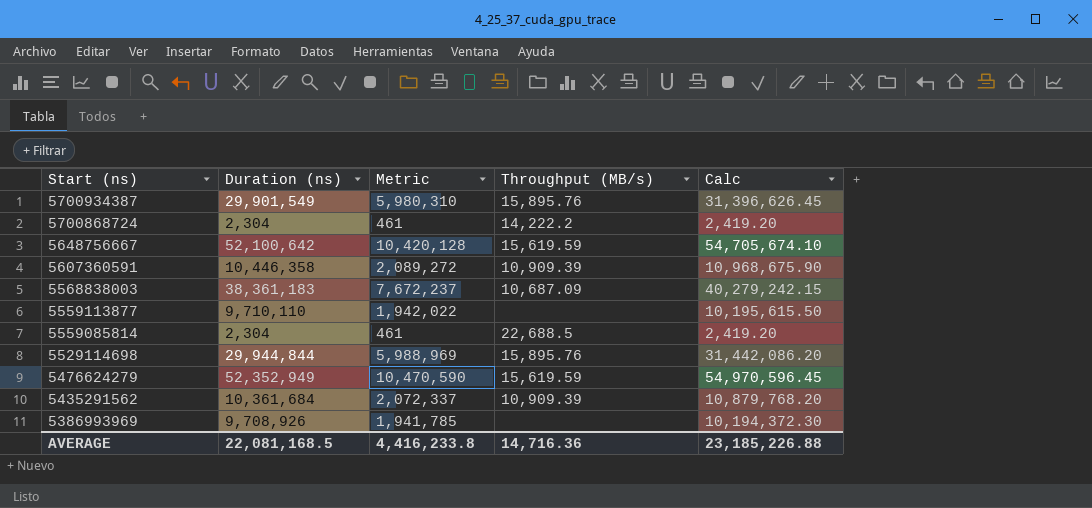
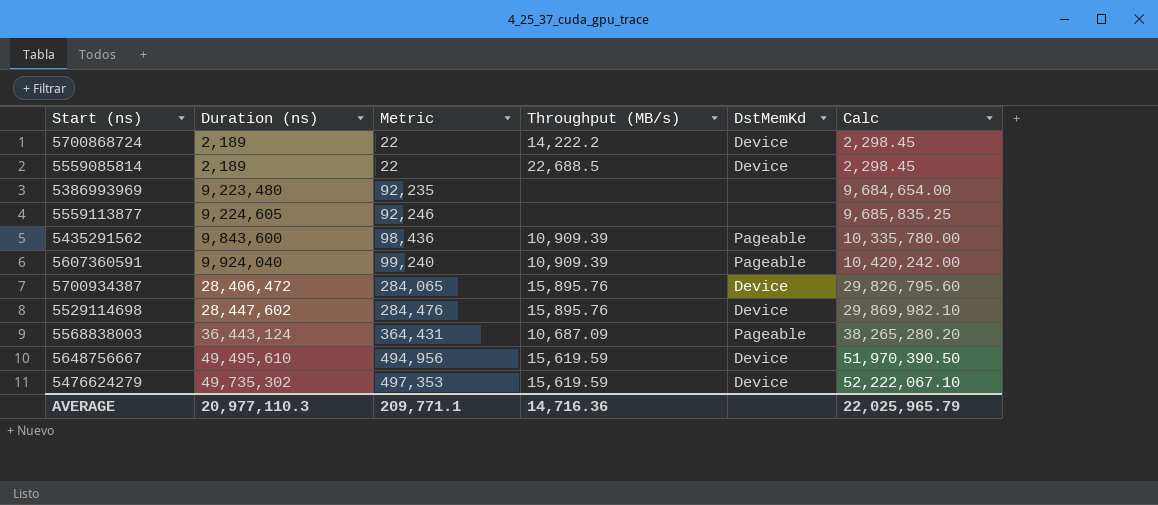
row order: Start (ns) descending -> Duration (ns) ascending
column Metric | formula: [Duration (ns)] * 0.2 -> [Duration (ns)] * 0.01
column DstMemKd | position: none -> 5
5700868724 | Duration (ns): 2,304 -> 2,189
5700868724 | Calc: 2,419.20 -> 2,298.45
5559085814 | Duration (ns): 2,304 -> 2,189
5559085814 | Calc: 2,419.20 -> 2,298.45
5386993969 | Duration (ns): 9,708,926 -> 9,223,480
5386993969 | Calc: 10,194,372.30 -> 9,684,654.00
5559113877 | Duration (ns): 9,710,110 -> 9,224,605
5559113877 | Calc: 10,195,615.50 -> 9,685,835.25
5435291562 | Duration (ns): 10,361,684 -> 9,843,600
5435291562 | Calc: 10,879,768.20 -> 10,335,780.00
5607360591 | Duration (ns): 10,446,358 -> 9,924,040
5607360591 | Calc: 10,968,675.90 -> 10,420,242.00
5700934387 | Duration (ns): 29,901,549 -> 28,406,472
5700934387 | Calc: 31,396,626.45 -> 29,826,795.60
5529114698 | Duration (ns): 29,944,844 -> 28,447,602
5529114698 | Calc: 31,442,086.20 -> 29,869,982.10
5568838003 | Duration (ns): 38,361,183 -> 36,443,124
5568838003 | Calc: 40,279,242.15 -> 38,265,280.20
5648756667 | Duration (ns): 52,100,642 -> 49,495,610
5648756667 | Calc: 54,705,674.10 -> 51,970,390.50
5476624279 | Duration (ns): 52,352,949 -> 49,735,302
5476624279 | Calc: 54,970,596.45 -> 52,222,067.10
AVERAGE | Duration (ns): 22,081,168.5 -> 20,977,110.3
AVERAGE | Metric: 4,416,233.8 -> 209,771.1
AVERAGE | Calc: 23,185,226.88 -> 22,025,965.79

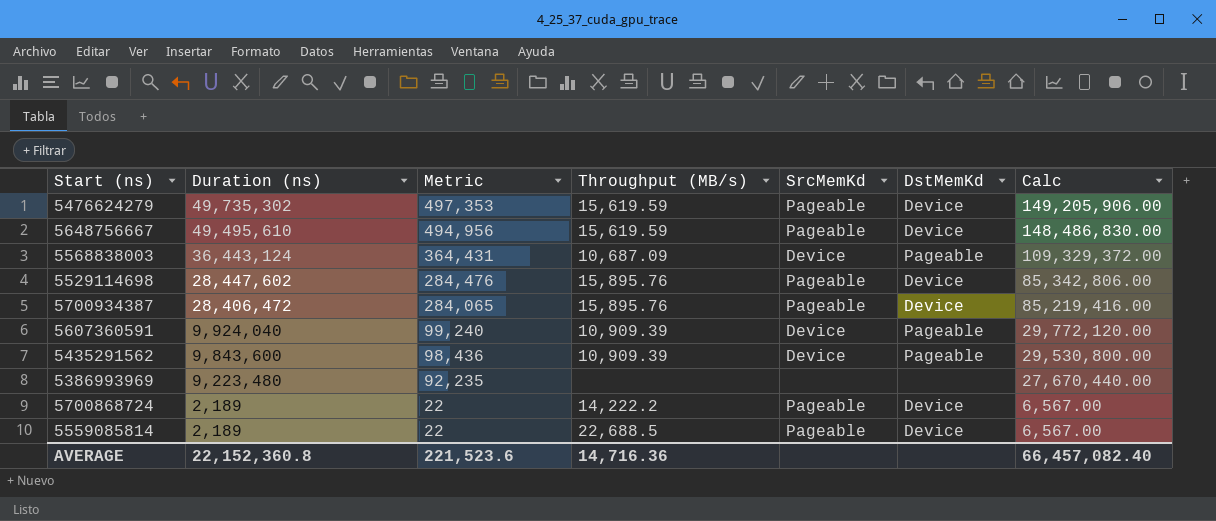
row order: Duration (ns) ascending -> Duration (ns) descending
column SrcMemKd | position: none -> 5
column Calc | formula: [Duration (ns)] * 1.05 -> [Duration (ns)] * 3
row 5559113877: 9,224,605 | 92,246 | none | none | 9,685,835.25 -> none
AVERAGE | Duration (ns): 20,977,110.3 -> 22,152,360.8
AVERAGE | Metric: 209,771.1 -> 221,523.6
AVERAGE | Calc: 22,025,965.79 -> 66,457,082.40

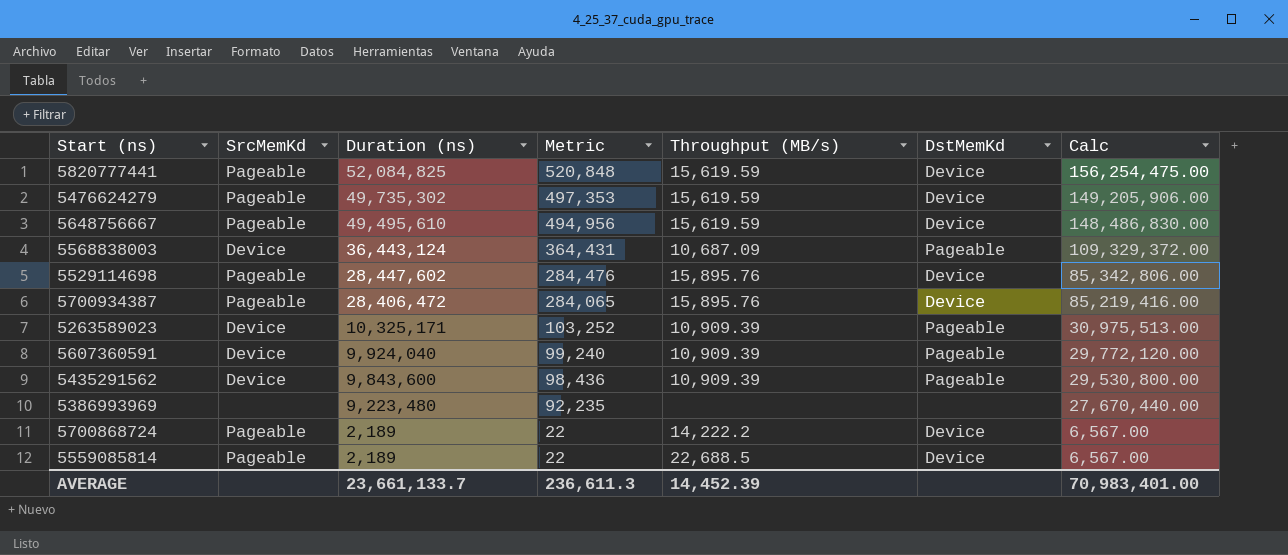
column SrcMemKd | position: 5 -> 2
row 5820777441: none -> Pageable | 52,084,825 | 520,848 | 15,619.59 | Device | 156,254,475.00
row 5263589023: none -> Device | 10,325,171 | 103,252 | 10,909.39 | Pageable | 30,975,513.00
AVERAGE | Duration (ns): 22,152,360.8 -> 23,661,133.7
AVERAGE | Metric: 221,523.6 -> 236,611.3
AVERAGE | Throughput (MB/s): 14,716.36 -> 14,452.39
AVERAGE | Calc: 66,457,082.40 -> 70,983,401.00

